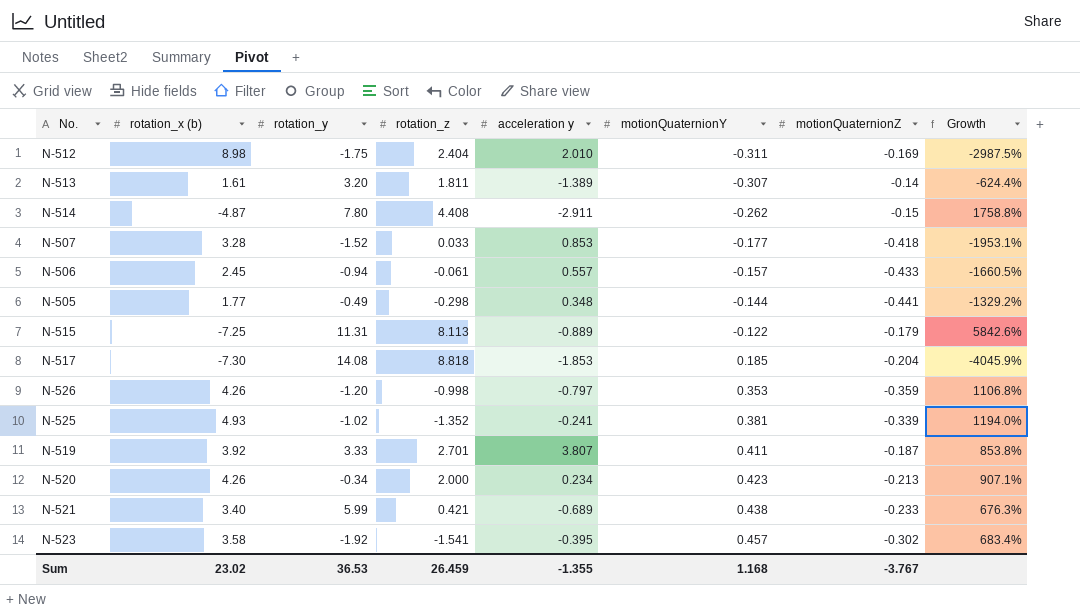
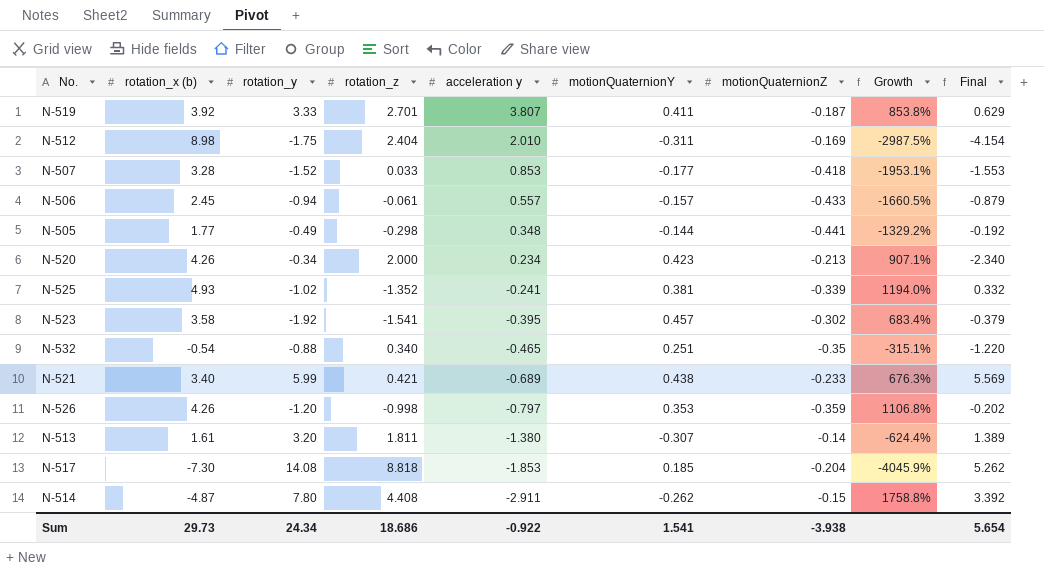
row order: motionQuaternionY ascending -> acceleration y descending
column Final | formula: none -> [rotation_y] - [rotation_z]
row N-515: -7.25 | 11.31 | 8.113 | -0.889 | -0.122 | -0.179 | 5842.6% -> none
row N-532: none -> -0.54 | -0.88 | 0.340 | -0.465 | 0.251 | -0.35 | -315.1% | -1.220
N-513 | acceleration y: -1.389 -> -1.380
Sum | rotation_x (b): 23.02 -> 29.73
Sum | rotation_y: 36.53 -> 24.34
Sum | rotation_z: 26.459 -> 18.686
Sum | acceleration y: -1.355 -> -0.922
Sum | motionQuaternionY: 1.168 -> 1.541
Sum | motionQuaternionZ: -3.767 -> -3.938

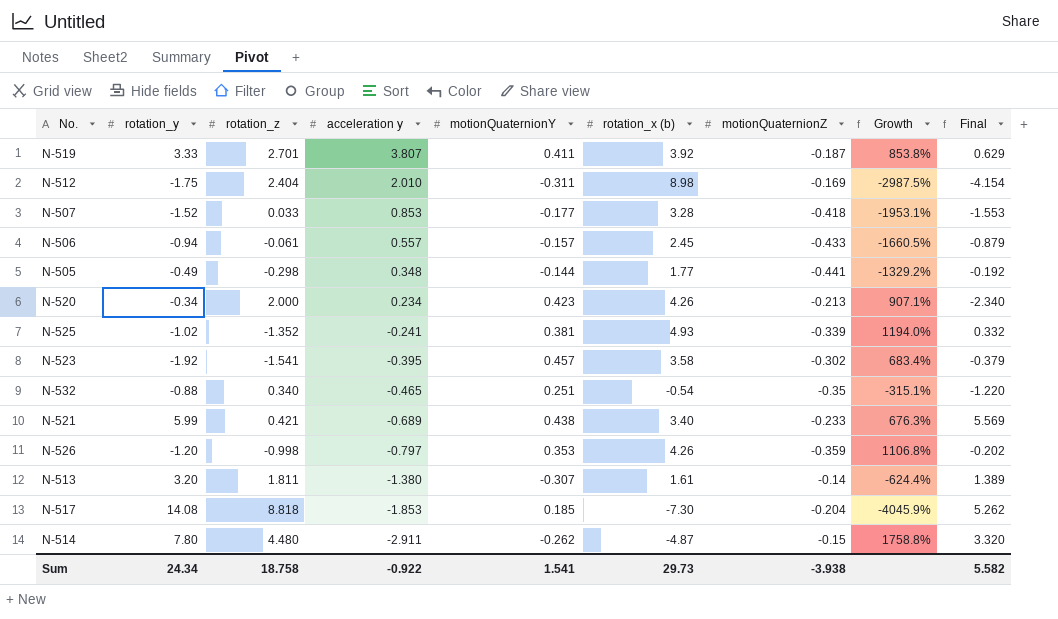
column rotation_x (b) | position: 2 -> 6
N-514 | rotation_z: 4.408 -> 4.480
N-514 | Final: 3.392 -> 3.320
Sum | rotation_z: 18.686 -> 18.758
Sum | Final: 5.654 -> 5.582

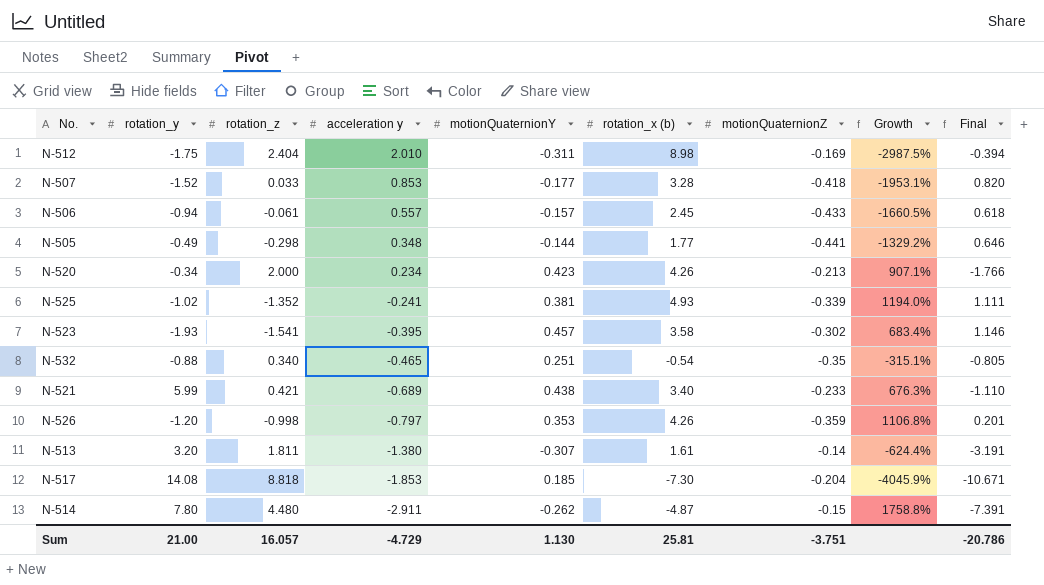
column Final | formula: [rotation_y] - [rotation_z] -> [acceleration y] - [rotation_z]
row N-519: 3.33 | 2.701 | 3.807 | 0.411 | 3.92 | -0.187 | 853.8% | 0.629 -> none
N-523 | rotation_y: -1.92 -> -1.93
Sum | rotation_y: 24.34 -> 21.00
Sum | rotation_z: 18.758 -> 16.057
Sum | acceleration y: -0.922 -> -4.729
Sum | motionQuaternionY: 1.541 -> 1.130
Sum | rotation_x (b): 29.73 -> 25.81
Sum | motionQuaternionZ: -3.938 -> -3.751
Sum | Final: 5.582 -> -20.786

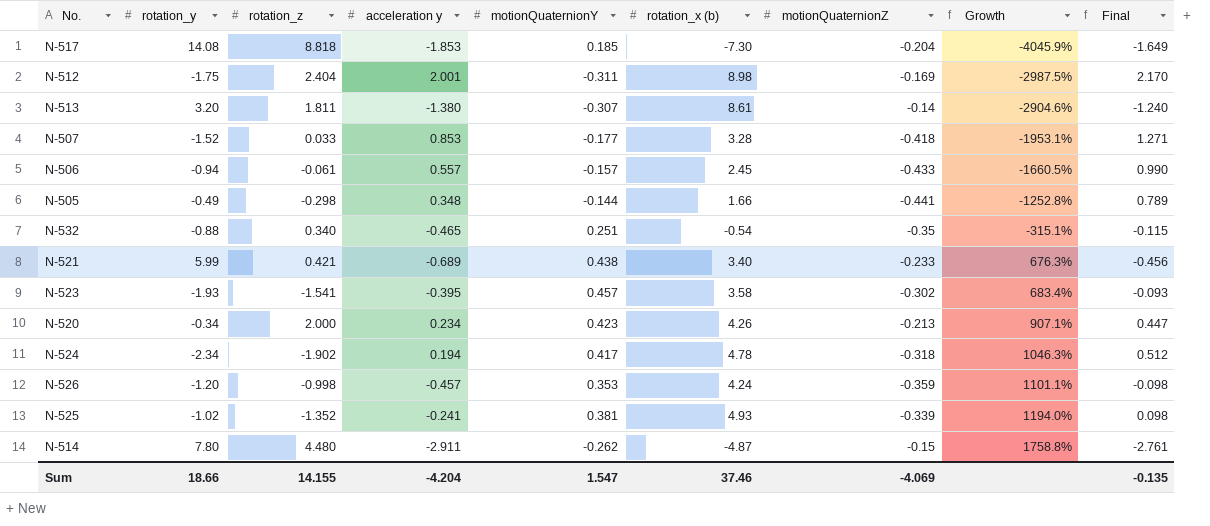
row order: acceleration y descending -> Growth ascending
column Final | formula: [acceleration y] - [rotation_z] -> [acceleration y] - [motionQuaternionZ]
N-512 | acceleration y: 2.010 -> 2.001
N-513 | rotation_x (b): 1.61 -> 8.61
N-513 | Growth: -624.4% -> -2904.6%
N-505 | rotation_x (b): 1.77 -> 1.66
N-505 | Growth: -1329.2% -> -1252.8%
row N-524: none -> -2.34 | -1.902 | 0.194 | 0.417 | 4.78 | -0.318 | 1046.3% | 0.512
N-526 | acceleration y: -0.797 -> -0.457
N-526 | rotation_x (b): 4.26 -> 4.24
N-526 | Growth: 1106.8% -> 1101.1%
Sum | rotation_y: 21.00 -> 18.66
Sum | rotation_z: 16.057 -> 14.155
Sum | acceleration y: -4.729 -> -4.204
Sum | motionQuaternionY: 1.130 -> 1.547
Sum | rotation_x (b): 25.81 -> 37.46
Sum | motionQuaternionZ: -3.751 -> -4.069
Sum | Final: -20.786 -> -0.135

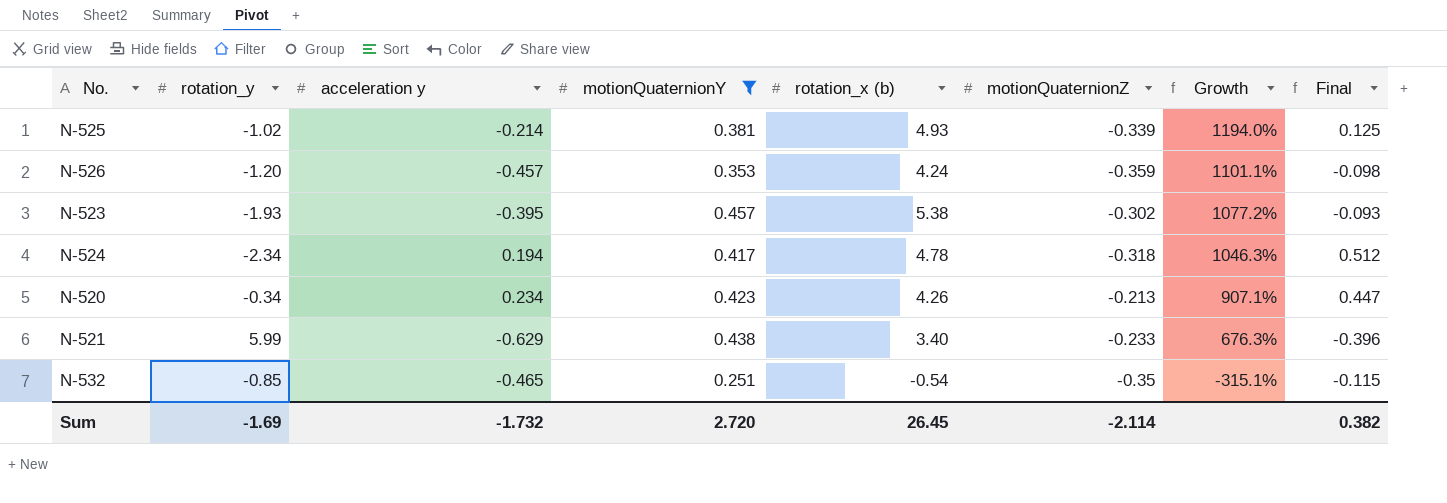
filter: none -> motionQuaternionY >= 0.251
row order: Growth ascending -> Growth descending
column rotation_z | position: 3 -> none
N-525 | acceleration y: -0.241 -> -0.214
N-525 | Final: 0.098 -> 0.125
N-523 | rotation_x (b): 3.58 -> 5.38
N-523 | Growth: 683.4% -> 1077.2%
N-521 | acceleration y: -0.689 -> -0.629
N-521 | Final: -0.456 -> -0.396
N-532 | rotation_y: -0.88 -> -0.85
Sum | rotation_y: 18.66 -> -1.69
Sum | acceleration y: -4.204 -> -1.732
Sum | motionQuaternionY: 1.547 -> 2.720
Sum | rotation_x (b): 37.46 -> 26.45
Sum | motionQuaternionZ: -4.069 -> -2.114
Sum | Final: -0.135 -> 0.382

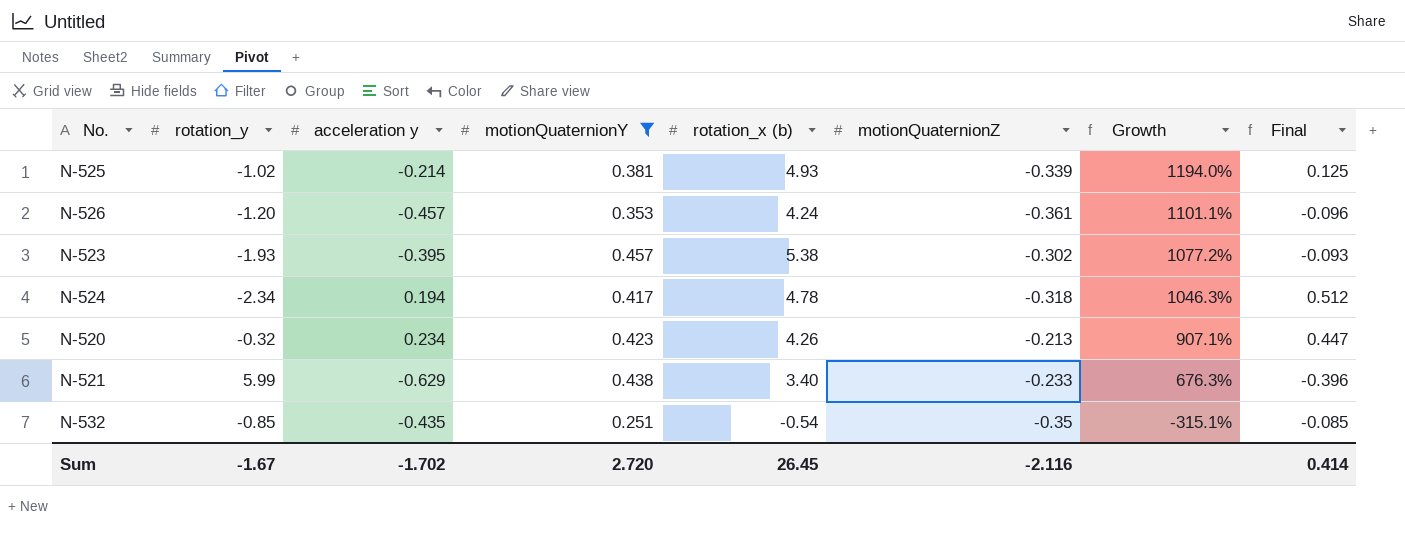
N-526 | motionQuaternionZ: -0.359 -> -0.361
N-526 | Final: -0.098 -> -0.096
N-520 | rotation_y: -0.34 -> -0.32
N-532 | acceleration y: -0.465 -> -0.435
N-532 | Final: -0.115 -> -0.085
Sum | rotation_y: -1.69 -> -1.67
Sum | acceleration y: -1.732 -> -1.702
Sum | motionQuaternionZ: -2.114 -> -2.116
Sum | Final: 0.382 -> 0.414

